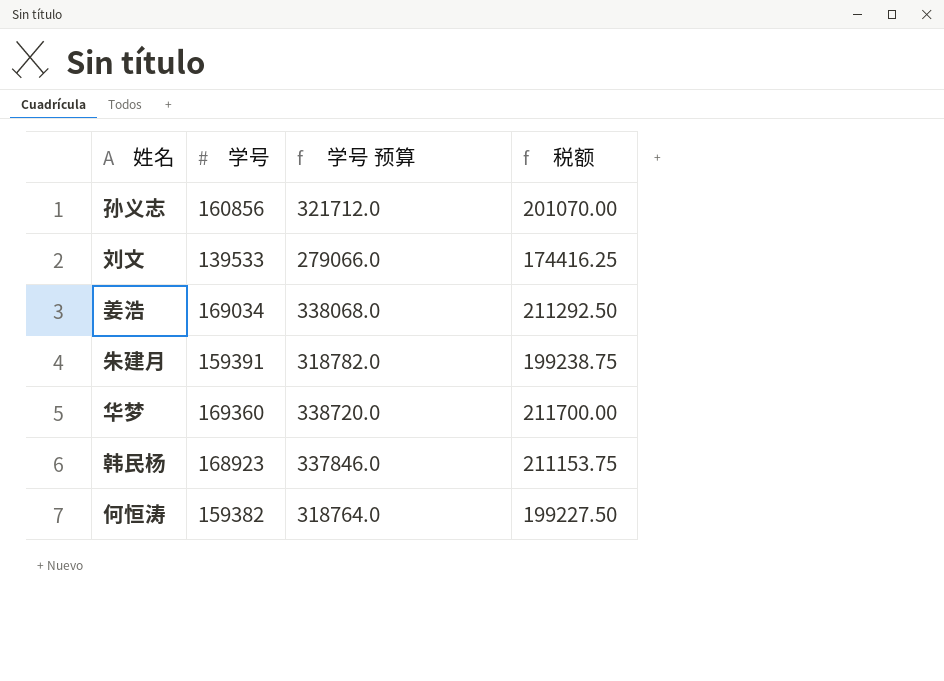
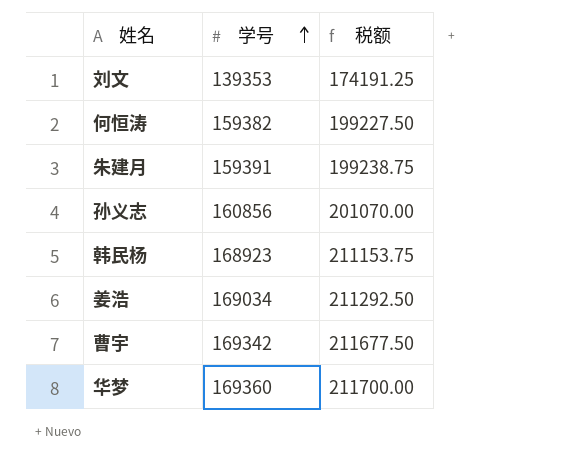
row order: none -> 学号 ascending
column 学号 预算 | formula: [学号] * 2 -> none
刘文 | 学号: 139533 -> 139353
刘文 | 税额: 174416.25 -> 174191.25
row 曹宇: none -> 169342 | 211677.50

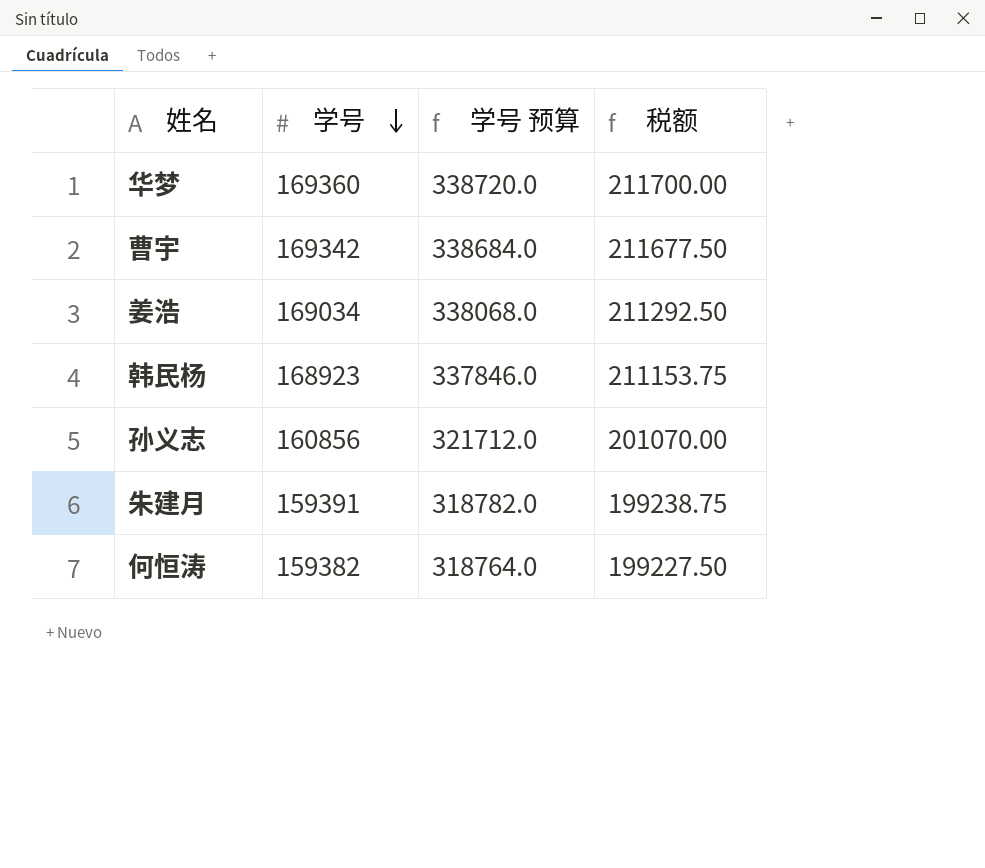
row order: 学号 ascending -> 学号 descending
column 学号 预算 | formula: none -> [学号] * 2
row 刘文: 139353 | 174191.25 -> none

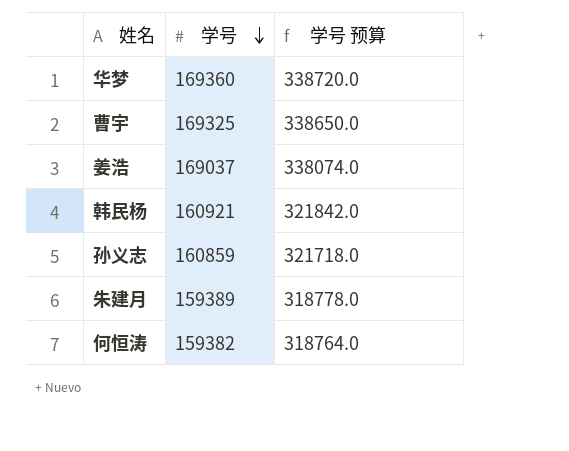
column 税额 | formula: [学号] * 1.25 -> none
曹宇 | 学号: 169342 -> 169325
曹宇 | 学号 预算: 338684.0 -> 338650.0
姜浩 | 学号: 169034 -> 169037
姜浩 | 学号 预算: 338068.0 -> 338074.0
韩民杨 | 学号: 168923 -> 160921
韩民杨 | 学号 预算: 337846.0 -> 321842.0
孙义志 | 学号: 160856 -> 160859
孙义志 | 学号 预算: 321712.0 -> 321718.0
朱建月 | 学号: 159391 -> 159389
朱建月 | 学号 预算: 318782.0 -> 318778.0

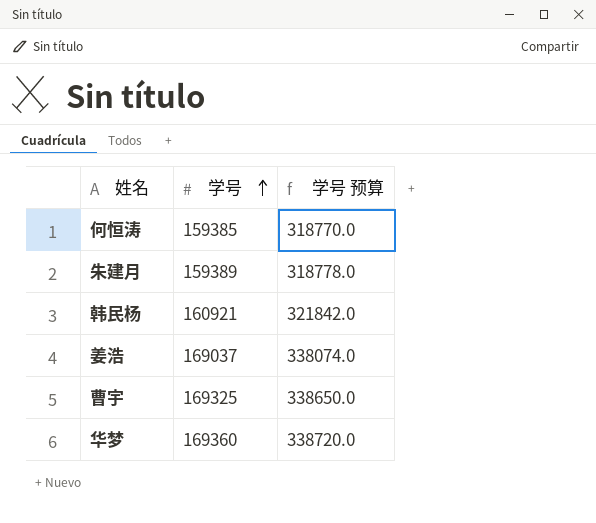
row order: 学号 descending -> 学号 ascending
row 孙义志: 160859 | 321718.0 -> none
何恒涛 | 学号: 159382 -> 159385
何恒涛 | 学号 预算: 318764.0 -> 318770.0

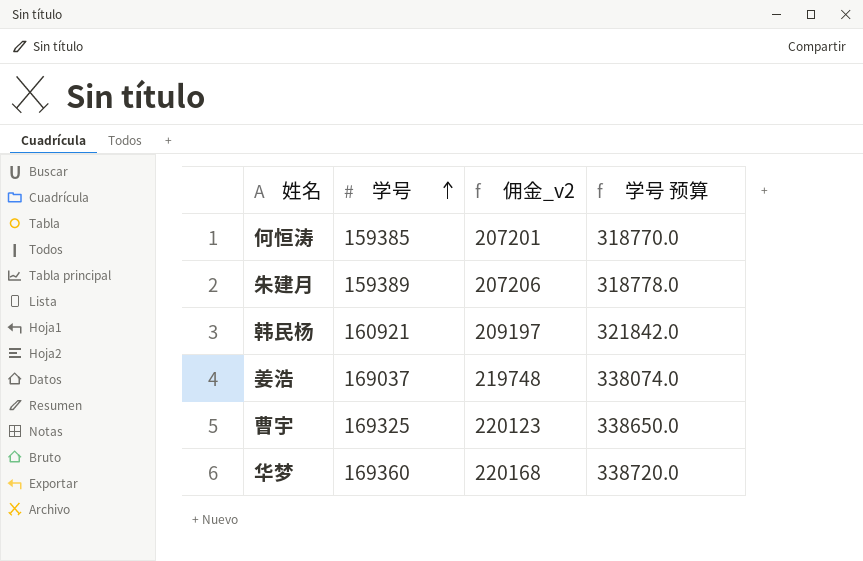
column 佣金_v2 | formula: none -> [学号] * 1.3

